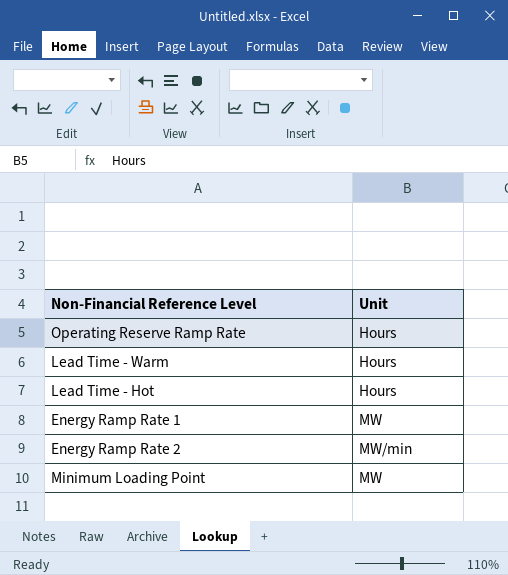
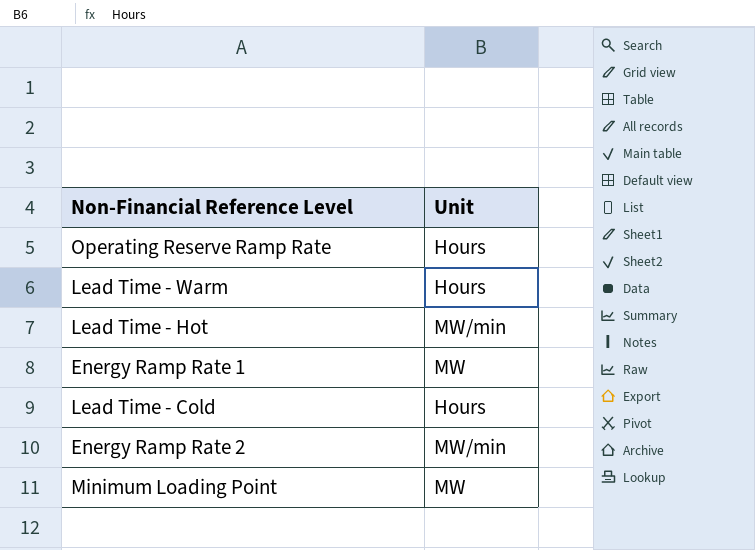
Lead Time - Hot | Unit: Hours -> MW/min
row Lead Time - Cold: none -> Hours

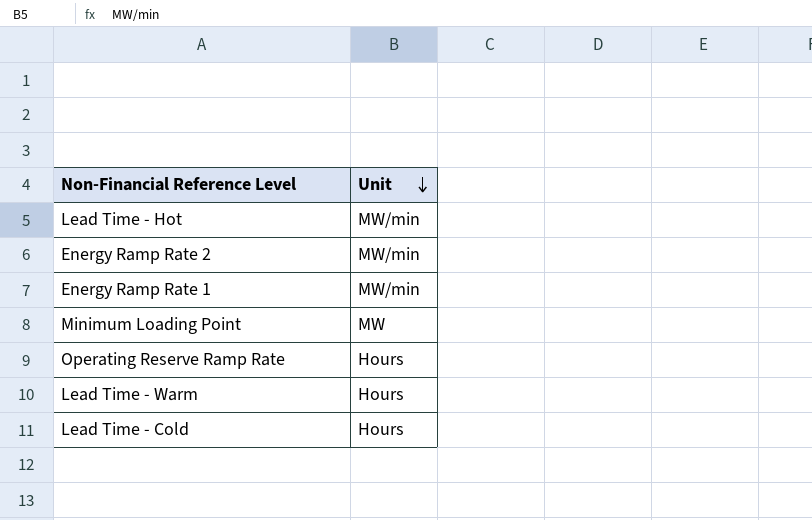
row order: none -> Unit descending
Energy Ramp Rate 1 | Unit: MW -> MW/min

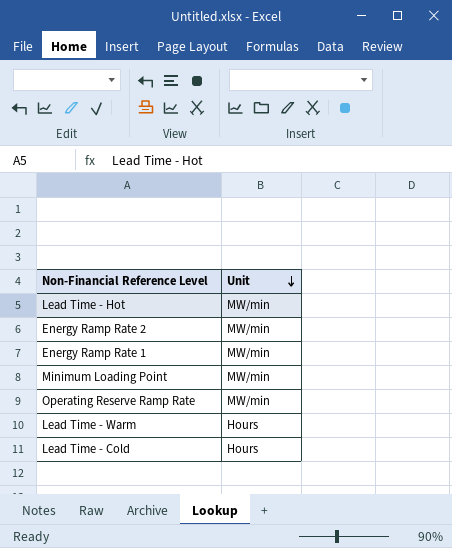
Minimum Loading Point | Unit: MW -> MW/min
Operating Reserve Ramp Rate | Unit: Hours -> MW/min

